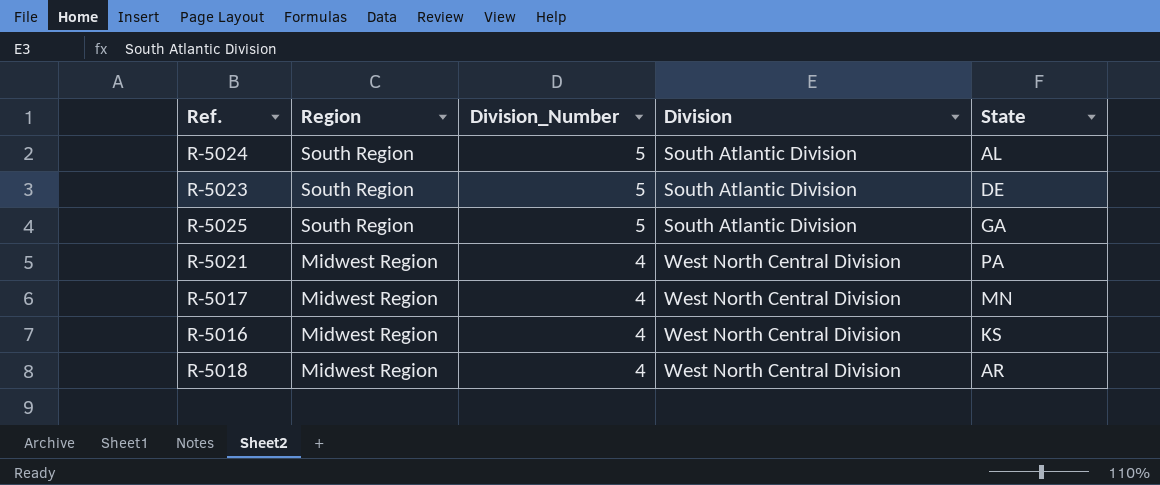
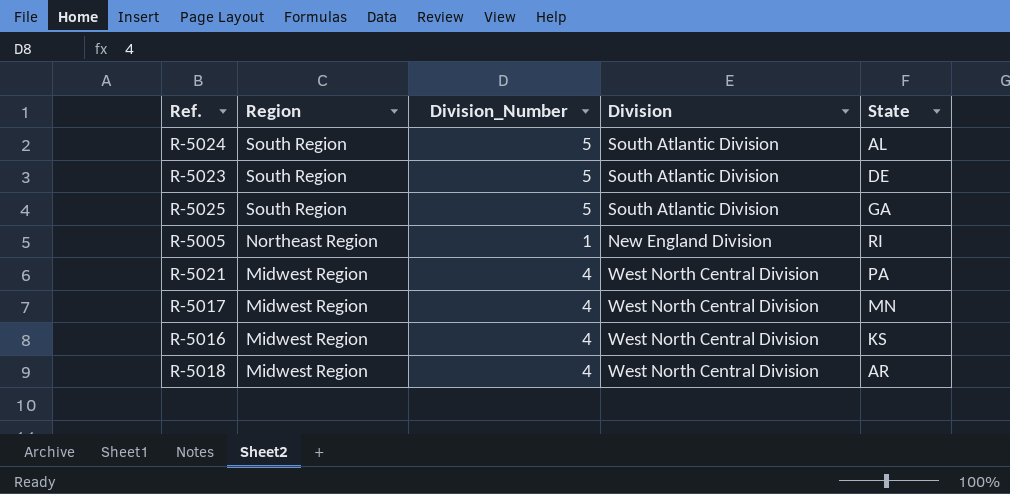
row R-5005: none -> Northeast Region | 1 | New England Division | RI

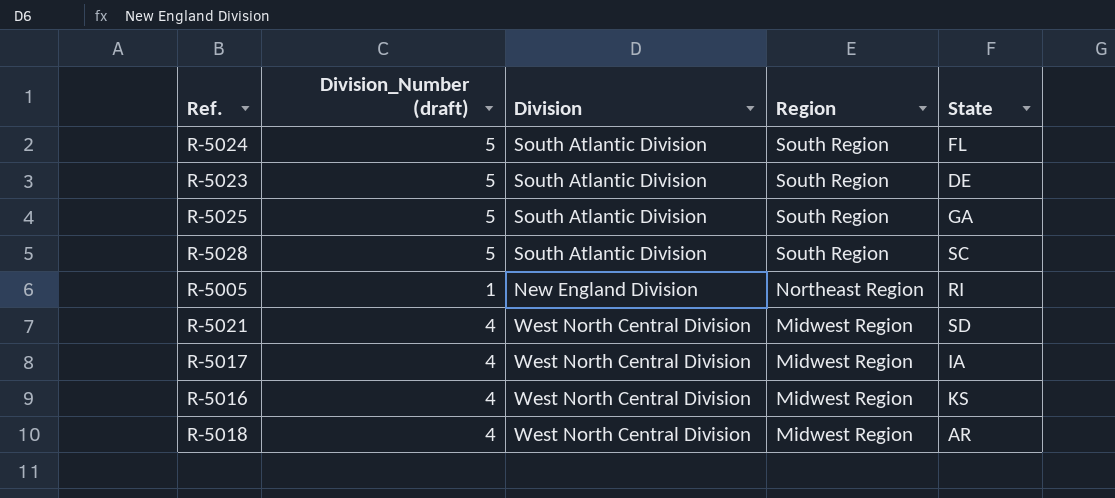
column name: Division_Number -> Division_Number (draft)
column Region | position: 2 -> 4
R-5024 | State: AL -> FL
row R-5028: none -> 5 | South Atlantic Division | South Region | SC
R-5021 | State: PA -> SD
R-5017 | State: MN -> IA

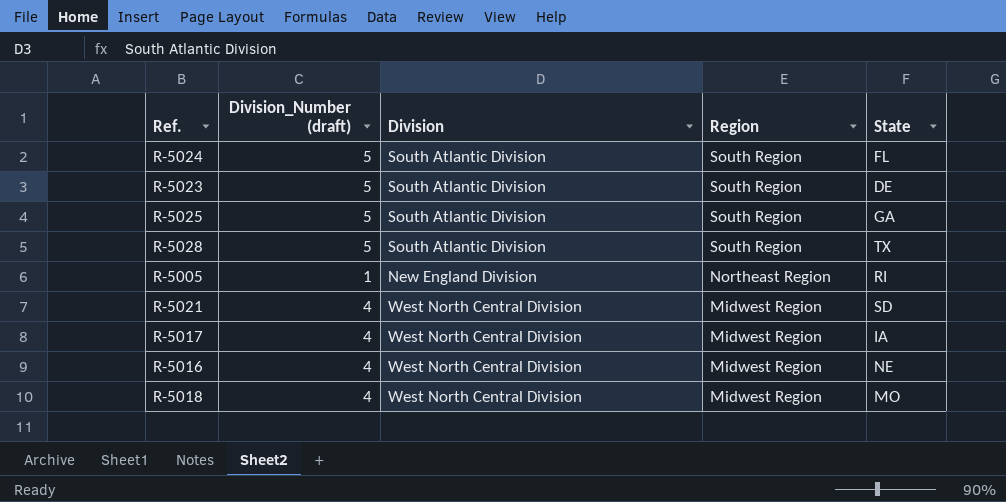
R-5028 | State: SC -> TX
R-5016 | State: KS -> NE
R-5018 | State: AR -> MO

